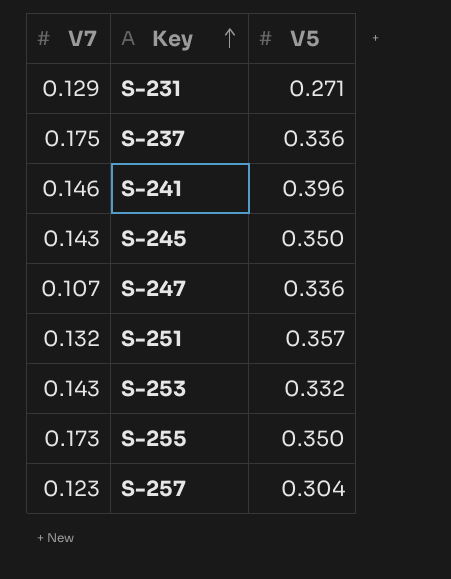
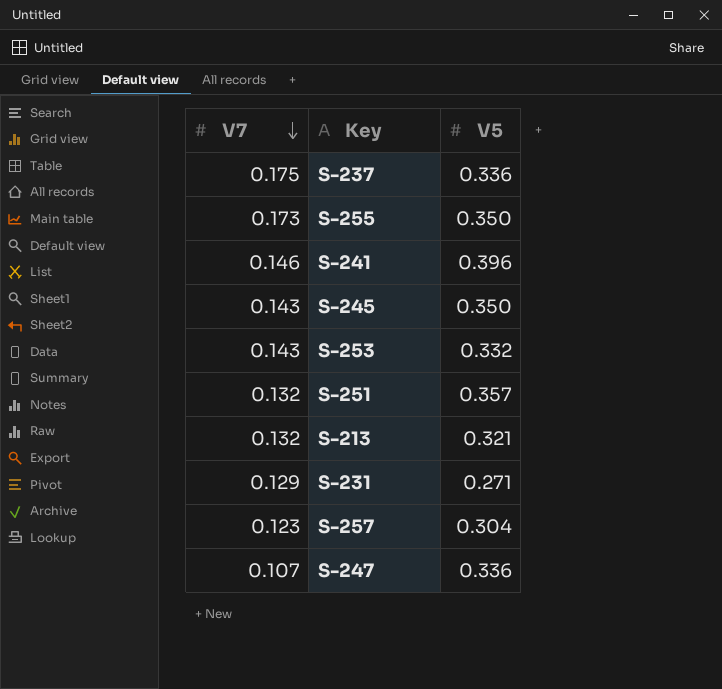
row order: Key ascending -> V7 descending
row S-213: none -> 0.132 | 0.321

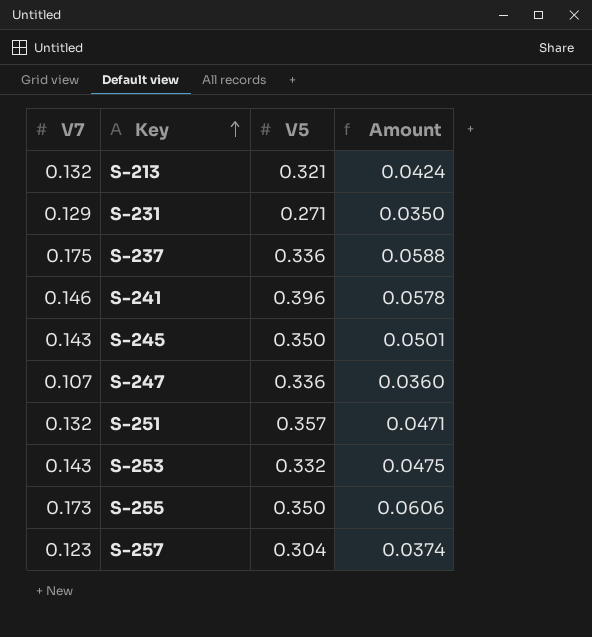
row order: V7 descending -> Key ascending
column Amount | formula: none -> [V7] * [V5]

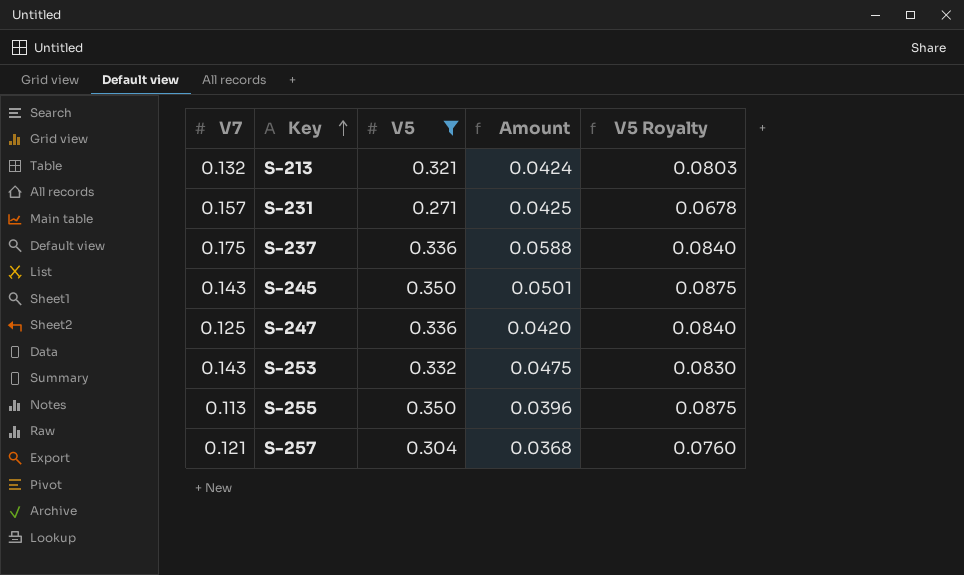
filter: none -> V5 <= 0.350
column V5 Royalty | formula: none -> [V5] * 0.25
S-231 | V7: 0.129 -> 0.157
S-231 | Amount: 0.0350 -> 0.0425
S-247 | V7: 0.107 -> 0.125
S-247 | Amount: 0.0360 -> 0.0420
S-255 | V7: 0.173 -> 0.113
S-255 | Amount: 0.0606 -> 0.0396
S-257 | V7: 0.123 -> 0.121
S-257 | Amount: 0.0374 -> 0.0368

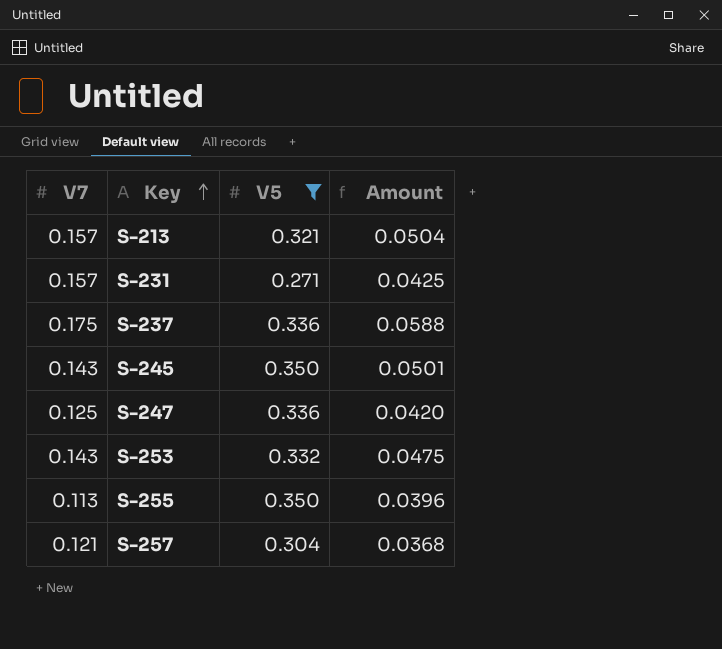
column V5 Royalty | formula: [V5] * 0.25 -> none
S-213 | V7: 0.132 -> 0.157
S-213 | Amount: 0.0424 -> 0.0504

